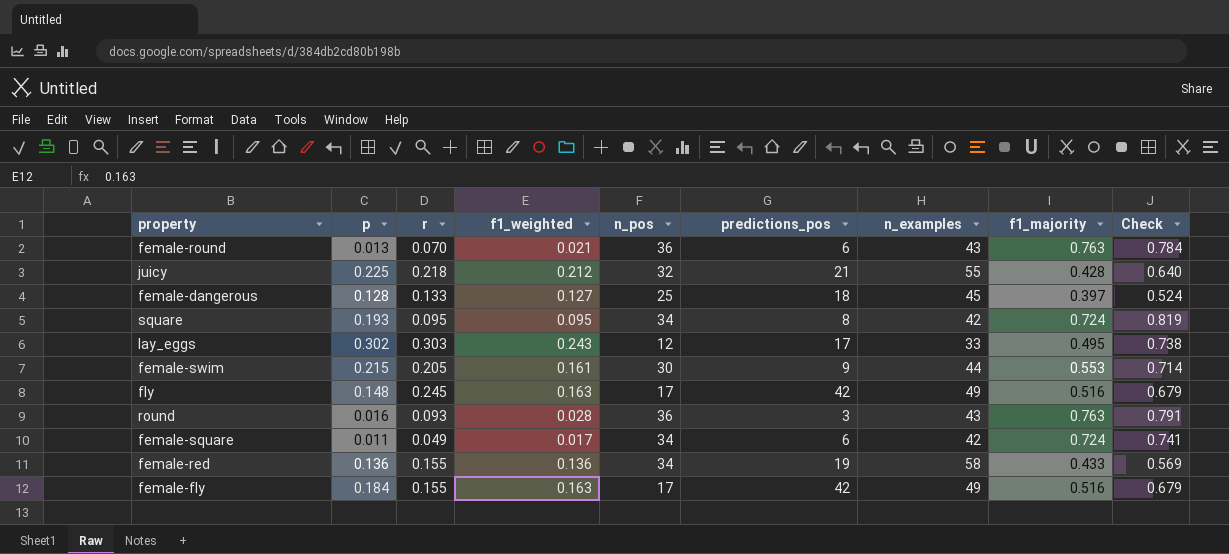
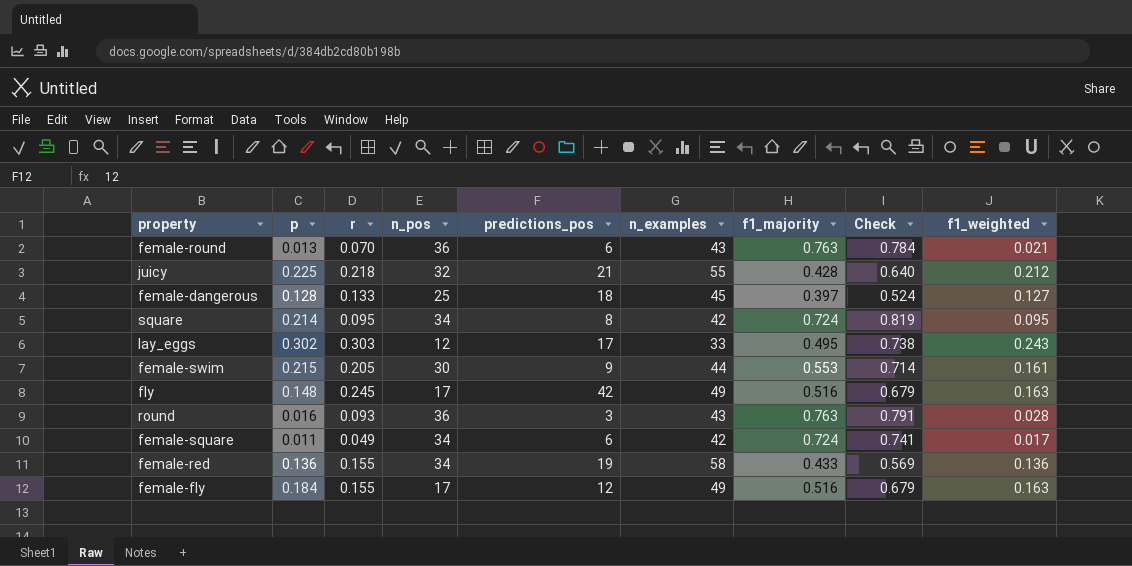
column f1_weighted | position: 4 -> 9
square | p: 0.193 -> 0.214
female-fly | predictions_pos: 42 -> 12

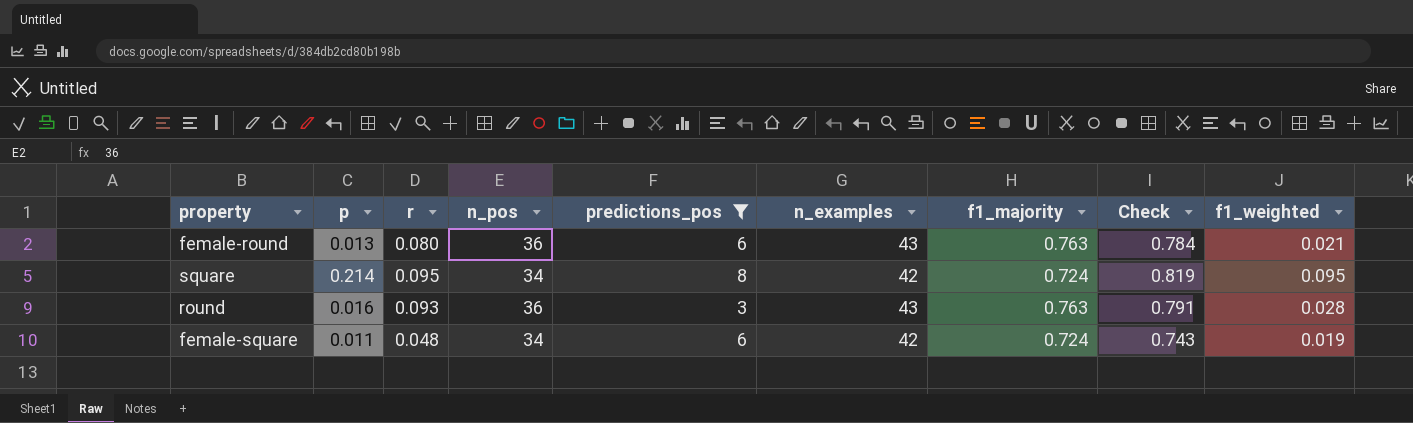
filter: none -> predictions_pos <= 8
female-round | r: 0.070 -> 0.080
female-square | r: 0.049 -> 0.048
female-square | Check: 0.741 -> 0.743
female-square | f1_weighted: 0.017 -> 0.019

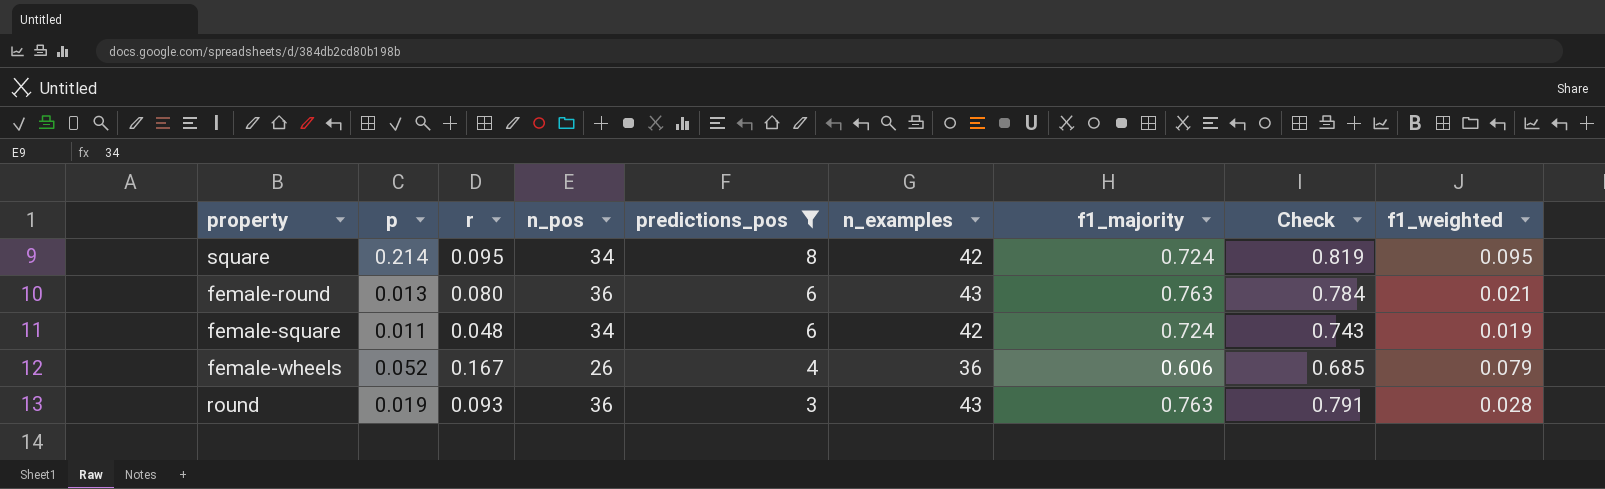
row order: none -> predictions_pos descending
row female-wheels: none -> 0.052 | 0.167 | 26 | 4 | 36 | 0.606 | 0.685 | 0.079
round | p: 0.016 -> 0.019

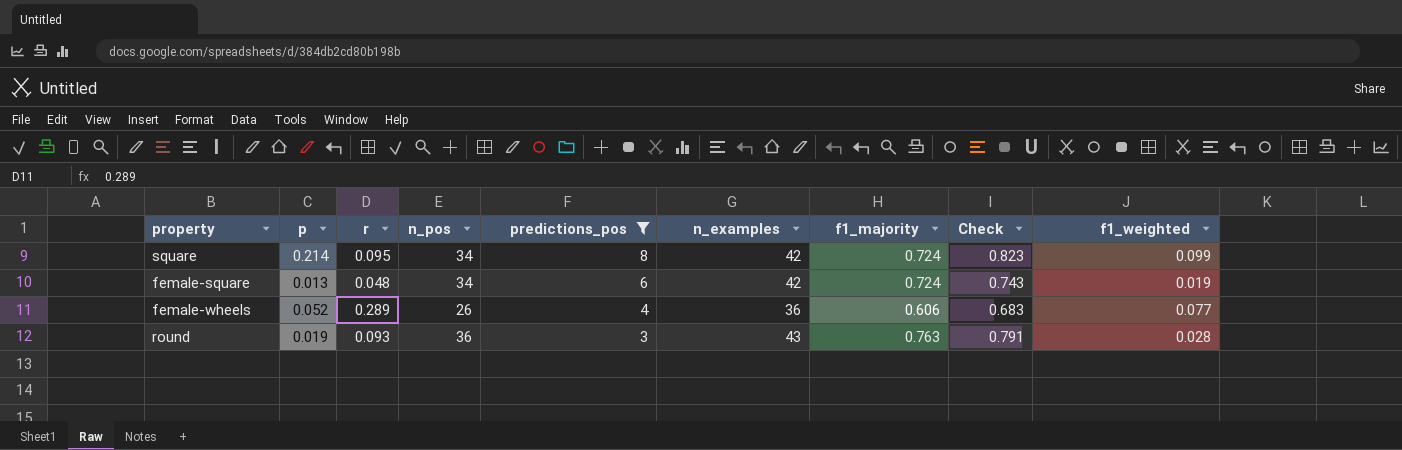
row female-round: 0.013 | 0.080 | 36 | 6 | 43 | 0.763 | 0.784 | 0.021 -> none
square | Check: 0.819 -> 0.823
square | f1_weighted: 0.095 -> 0.099
female-square | p: 0.011 -> 0.013
female-wheels | r: 0.167 -> 0.289
female-wheels | Check: 0.685 -> 0.683
female-wheels | f1_weighted: 0.079 -> 0.077

